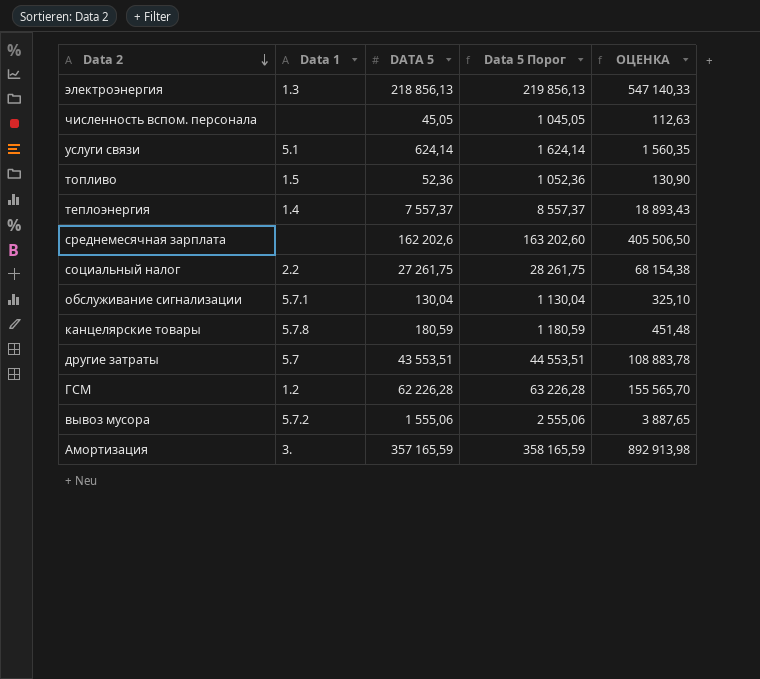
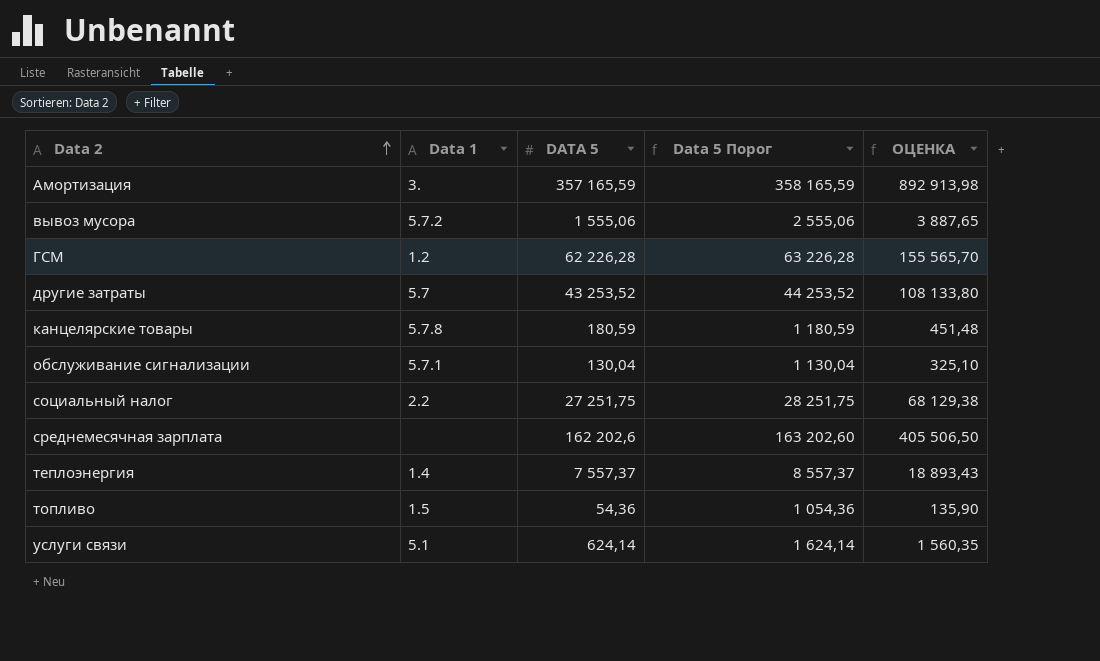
row order: Data 2 descending -> Data 2 ascending
row электроэнергия: 1.3 | 218 856,13 | 219 856,13 | 547 140,33 -> none
row численность вспом. персонала: none | 45,05 | 1 045,05 | 112,63 -> none
другие затраты | DATA 5: 43 553,51 -> 43 253,52
другие затраты | Data 5 Порог: 44 553,51 -> 44 253,52
другие затраты | ОЦЕНКА: 108 883,78 -> 108 133,80
социальный налог | DATA 5: 27 261,75 -> 27 251,75
социальный налог | Data 5 Порог: 28 261,75 -> 28 251,75
социальный налог | ОЦЕНКА: 68 154,38 -> 68 129,38
топливо | DATA 5: 52,36 -> 54,36
топливо | Data 5 Порог: 1 052,36 -> 1 054,36
топливо | ОЦЕНКА: 130,90 -> 135,90

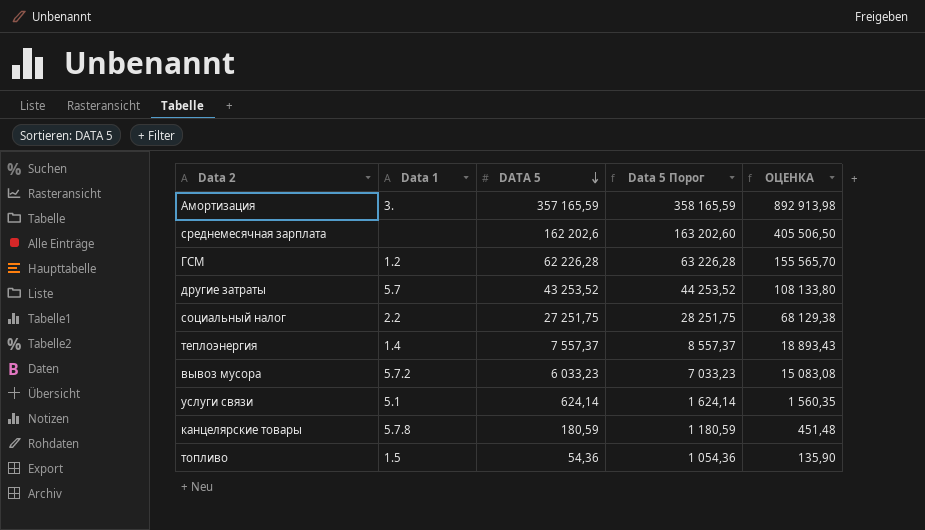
row order: Data 2 ascending -> DATA 5 descending
row обслуживание сигнализации: 5.7.1 | 130,04 | 1 130,04 | 325,10 -> none
вывоз мусора | DATA 5: 1 555,06 -> 6 033,23
вывоз мусора | Data 5 Порог: 2 555,06 -> 7 033,23
вывоз мусора | ОЦЕНКА: 3 887,65 -> 15 083,08

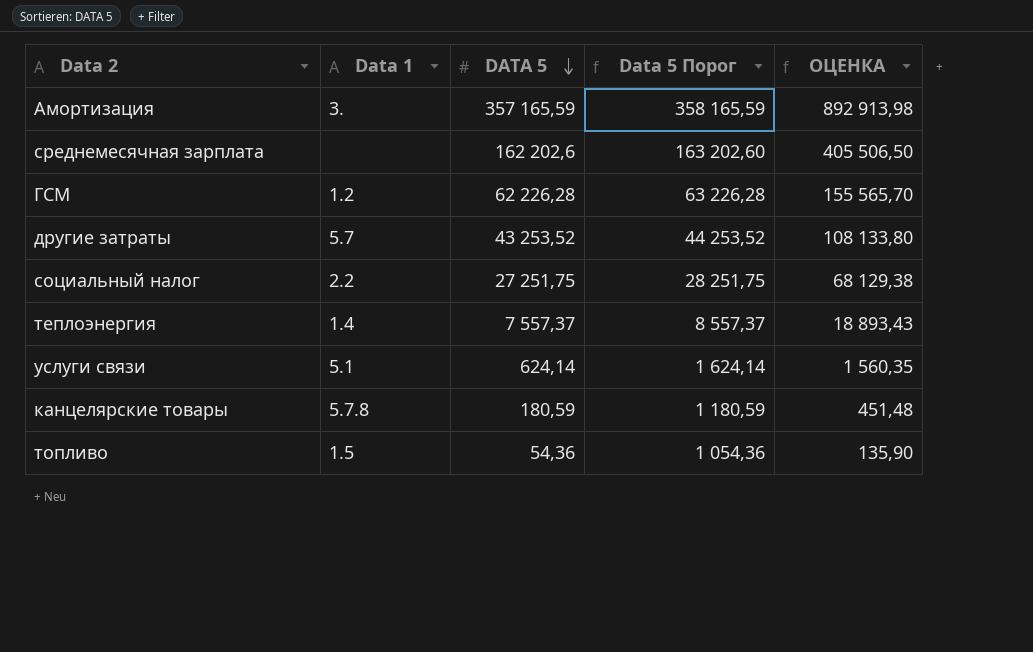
row вывоз мусора: 5.7.2 | 6 033,23 | 7 033,23 | 15 083,08 -> none

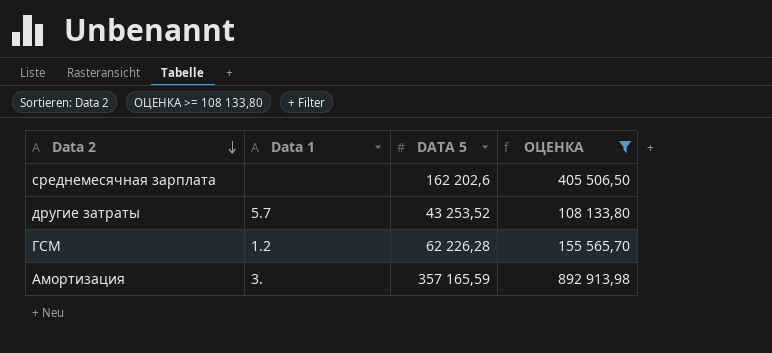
filter: none -> ОЦЕНКА >= 108 133,80
row order: DATA 5 descending -> Data 2 descending
column Data 5 Порог | formula: [DATA 5] + 1000 -> none

